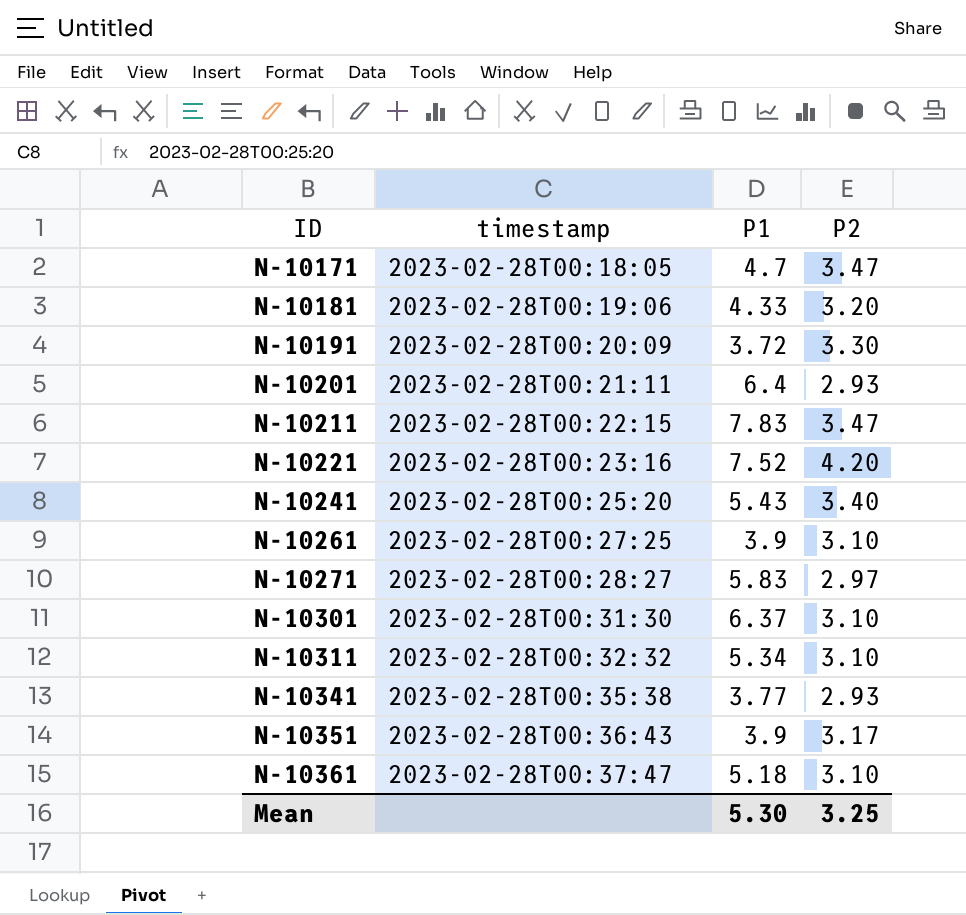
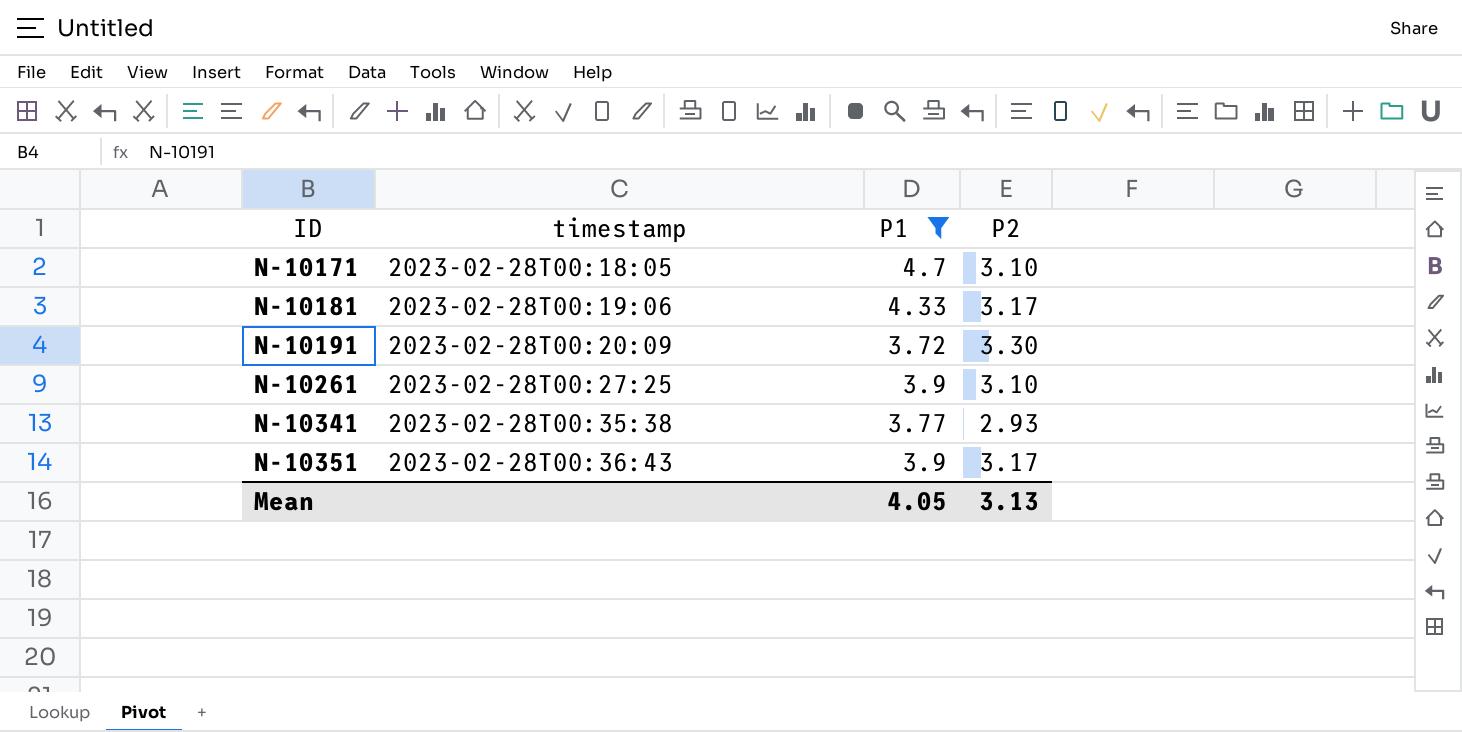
filter: none -> P1 <= 4.7
N-10171 | P2: 3.47 -> 3.10
N-10181 | P2: 3.20 -> 3.17
Mean | P1: 5.30 -> 4.05
Mean | P2: 3.25 -> 3.13

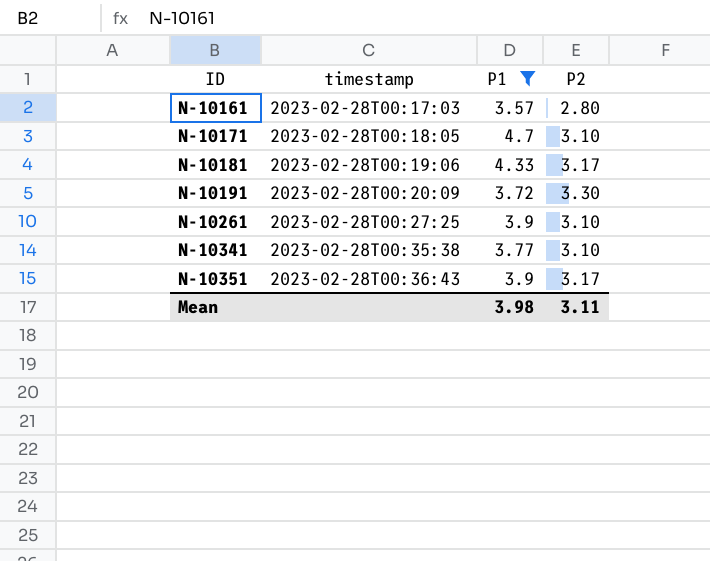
row N-10161: none -> 2023-02-28T00:17:03 | 3.57 | 2.80
N-10341 | P2: 2.93 -> 3.10
Mean | P1: 4.05 -> 3.98
Mean | P2: 3.13 -> 3.11

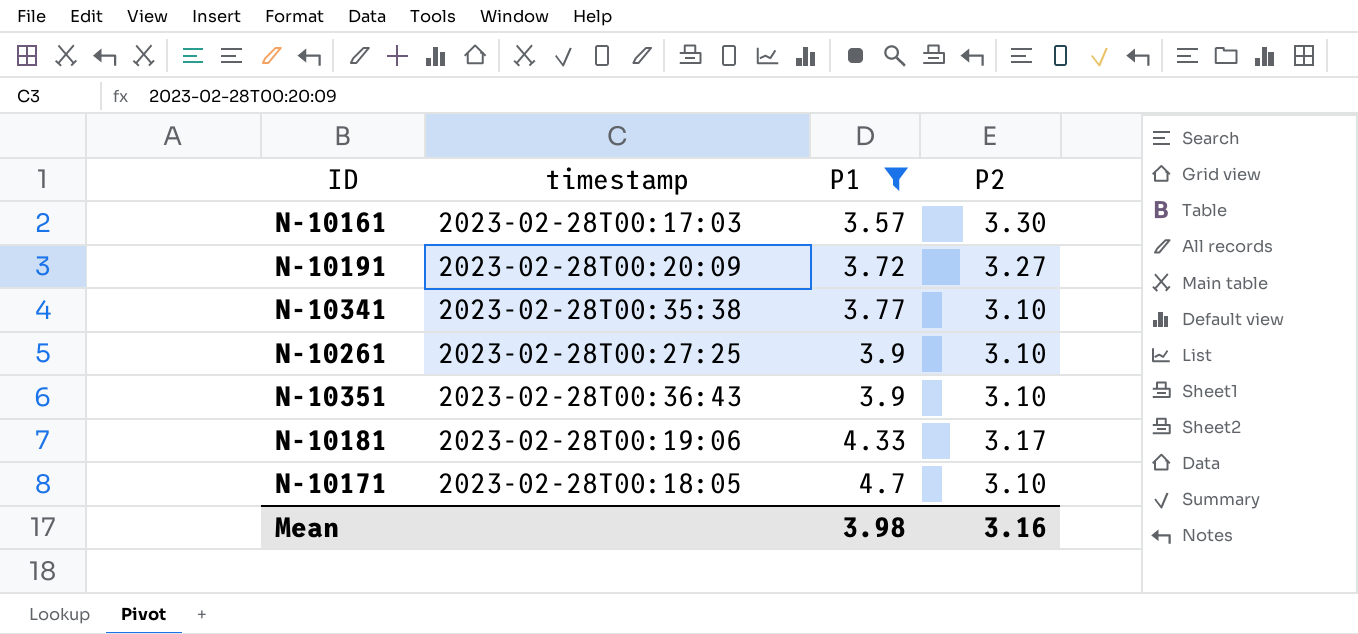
row order: ID ascending -> P1 ascending
N-10161 | P2: 2.80 -> 3.30
N-10191 | P2: 3.30 -> 3.27
N-10351 | P2: 3.17 -> 3.10
Mean | P2: 3.11 -> 3.16

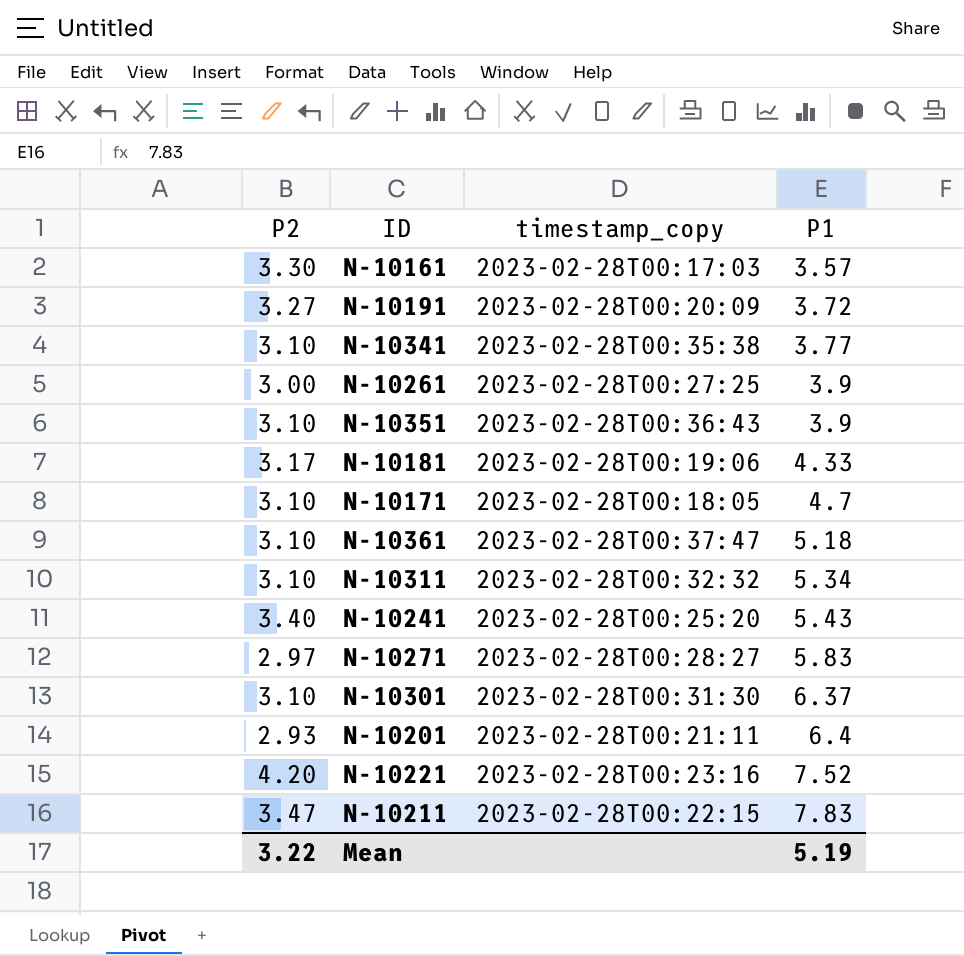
filter: P1 <= 4.7 -> none
column P2 | position: 4 -> 1
column name: timestamp -> timestamp_copy
N-10261 | P2: 3.10 -> 3.00
Mean | P2: 3.16 -> 3.22
Mean | P1: 3.98 -> 5.19

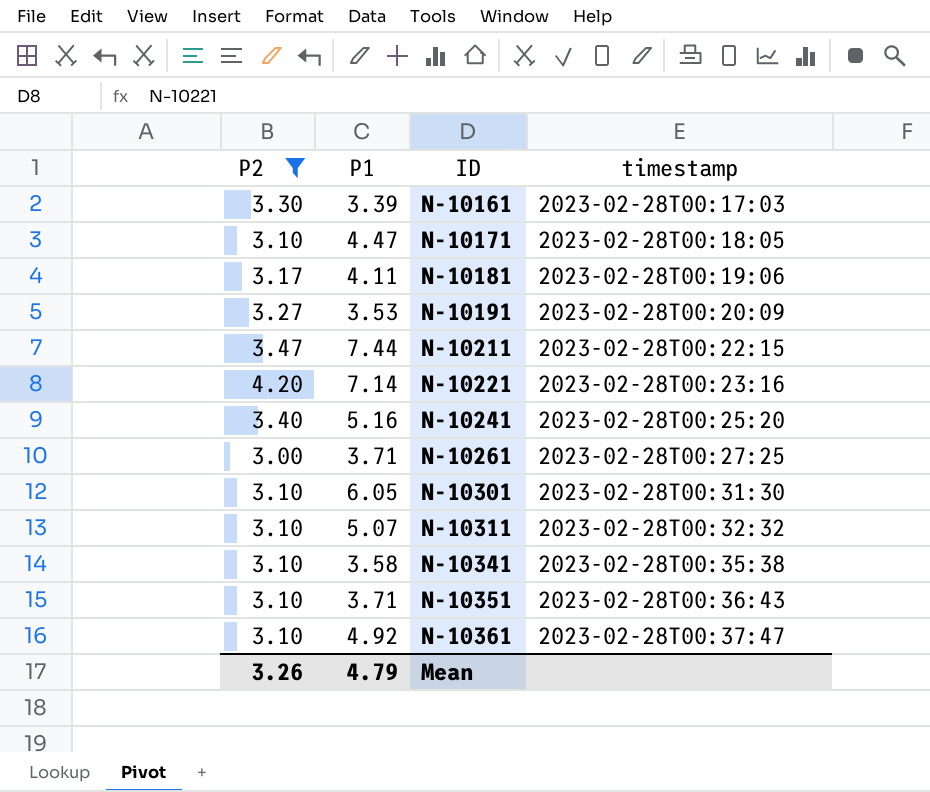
filter: none -> P2 >= 3.00
row order: P1 ascending -> ID ascending
column P1 | position: 4 -> 2
column name: timestamp_copy -> timestamp
N-10161 | P1: 3.57 -> 3.39
N-10171 | P1: 4.7 -> 4.47
N-10181 | P1: 4.33 -> 4.11
N-10191 | P1: 3.72 -> 3.53
N-10211 | P1: 7.83 -> 7.44
N-10221 | P1: 7.52 -> 7.14
N-10241 | P1: 5.43 -> 5.16
N-10261 | P1: 3.9 -> 3.71
N-10301 | P1: 6.37 -> 6.05
N-10311 | P1: 5.34 -> 5.07
N-10341 | P1: 3.77 -> 3.58
N-10351 | P1: 3.9 -> 3.71
N-10361 | P1: 5.18 -> 4.92
Mean | P2: 3.22 -> 3.26
Mean | P1: 5.19 -> 4.79

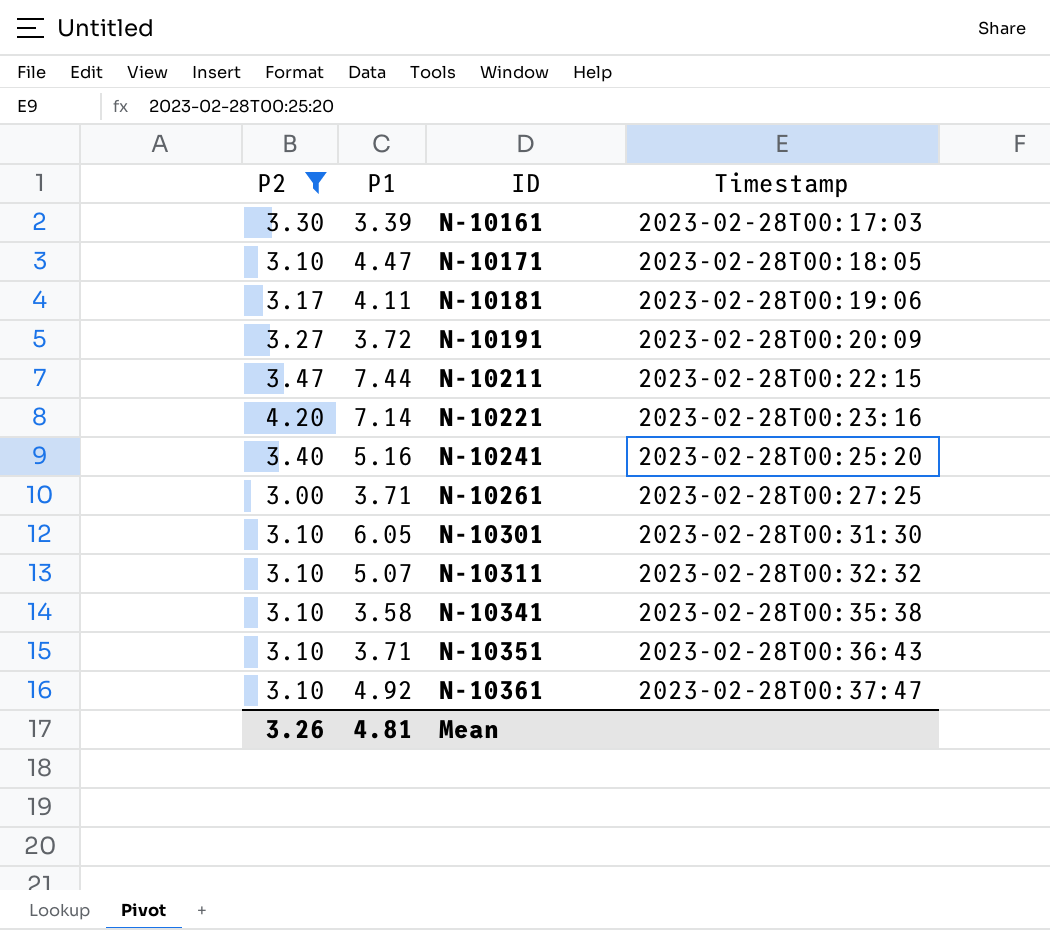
column name: timestamp -> Timestamp
N-10191 | P1: 3.53 -> 3.72
Mean | P1: 4.79 -> 4.81

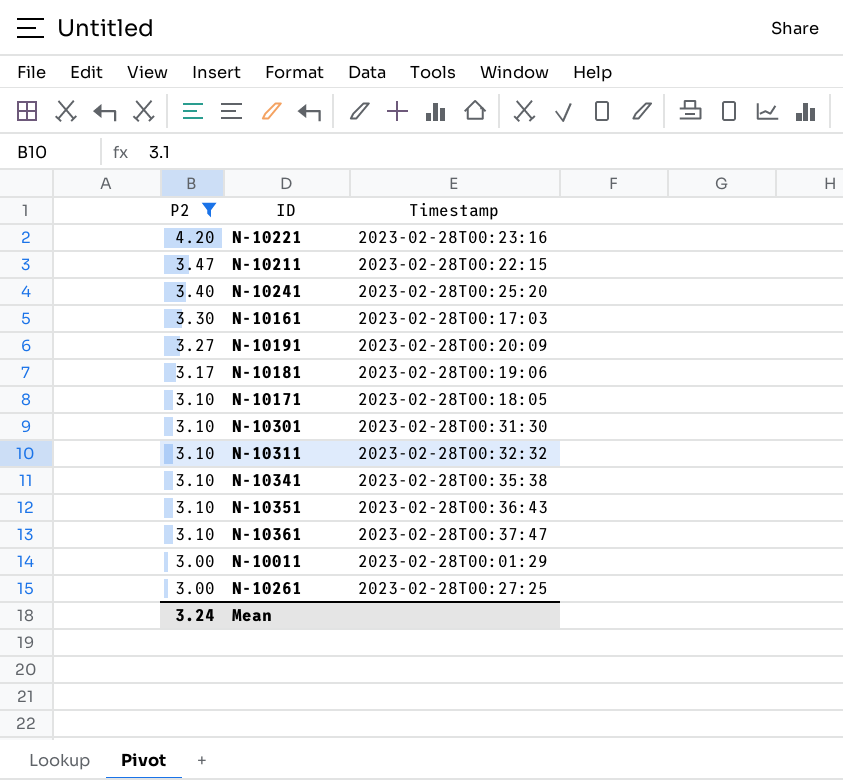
row order: ID ascending -> P2 descending
column P1 | position: 2 -> none
row N-10011: none -> 3.00 | 2023-02-28T00:01:29
Mean | P2: 3.26 -> 3.24

